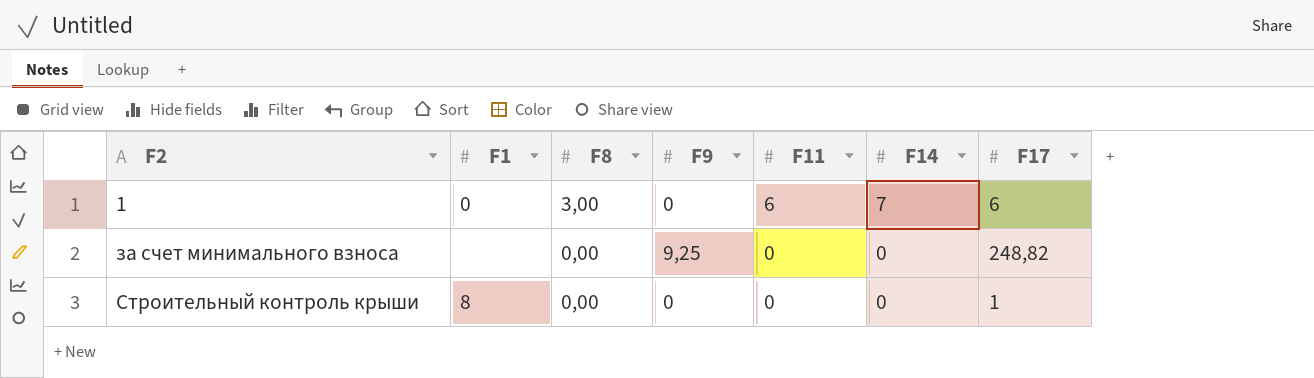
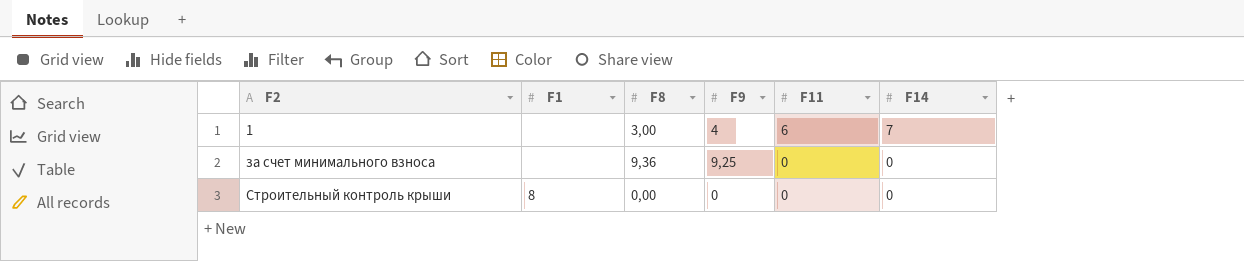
column F17 | position: 7 -> none
1 | F1: 0 -> none
1 | F9: 0 -> 4
за счет минимального взноса | F8: 0,00 -> 9,36

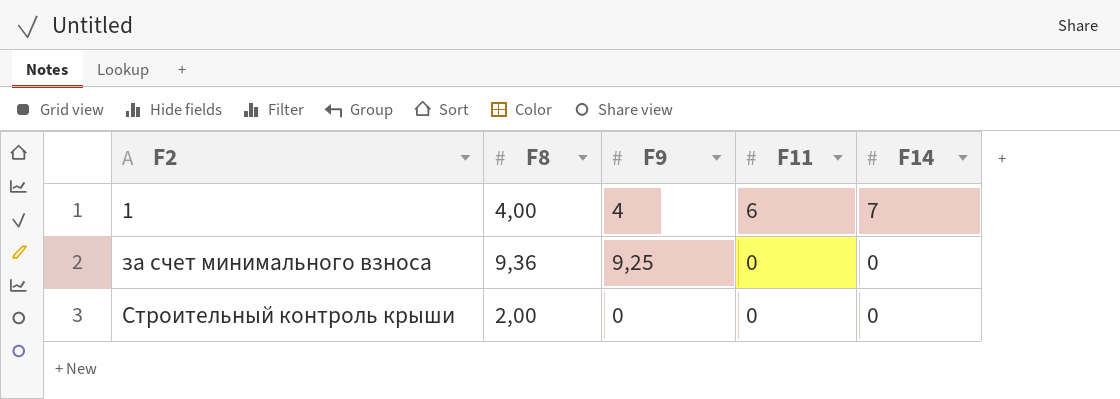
column F1 | position: 2 -> none
1 | F8: 3,00 -> 4,00
Строительный контроль крыши | F8: 0,00 -> 2,00

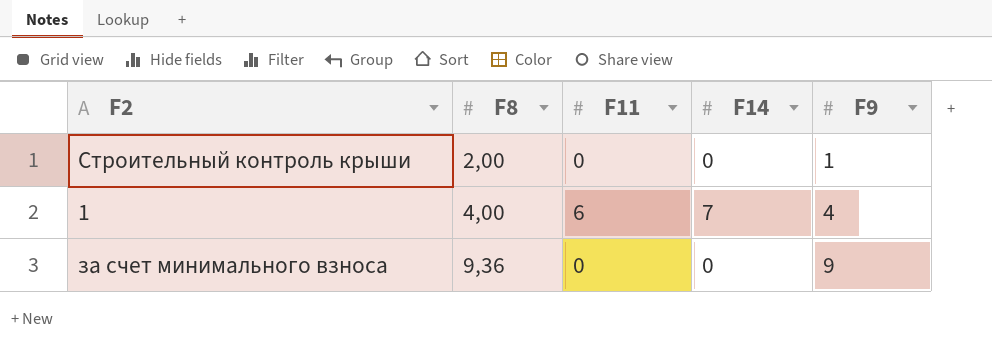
row order: F2 ascending -> F8 ascending
column F9 | position: 3 -> 5
Строительный контроль крыши | F9: 0 -> 1
за счет минимального взноса | F9: 9,25 -> 9

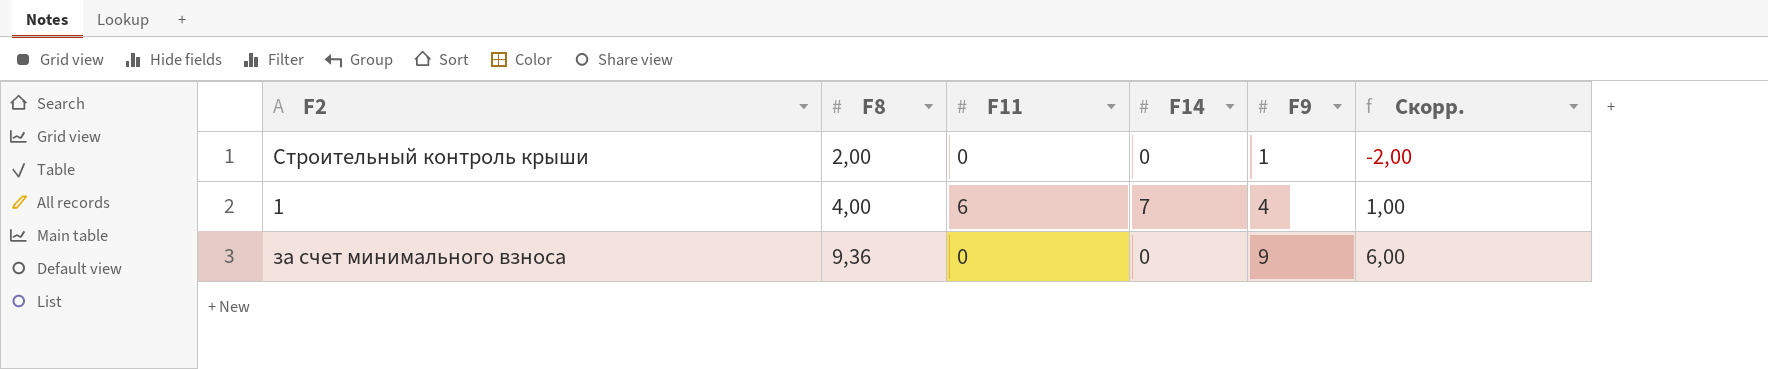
column Скорр. | formula: none -> [F9] - 3

